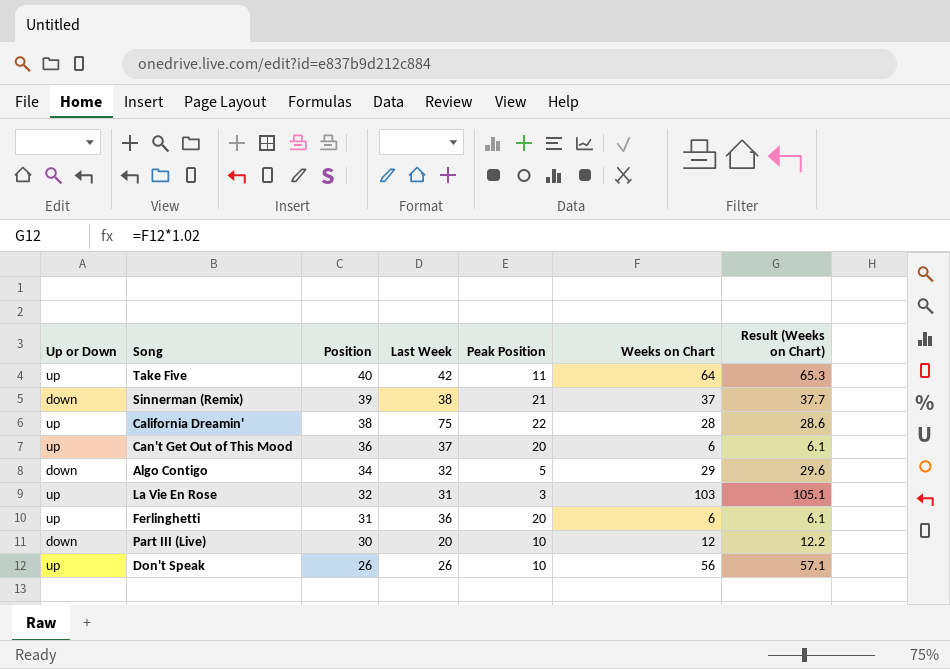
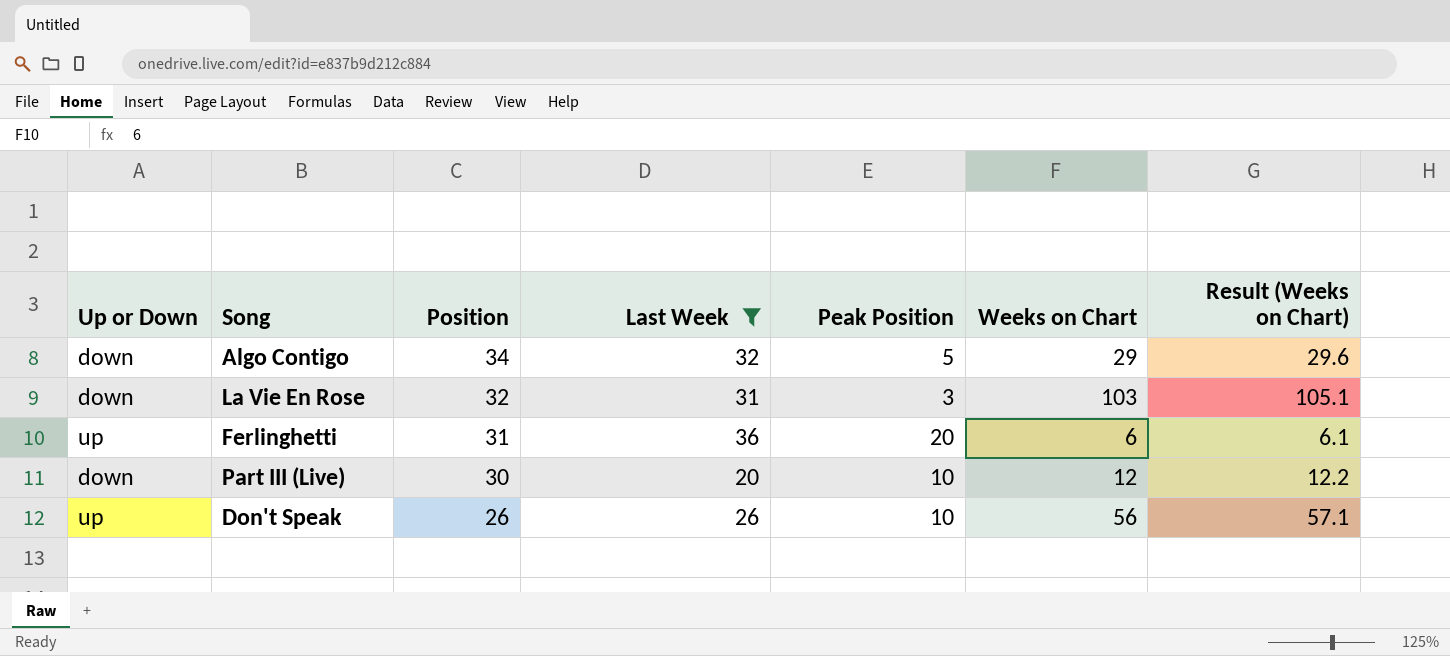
filter: none -> Last Week <= 36
La Vie En Rose | Up or Down: up -> down

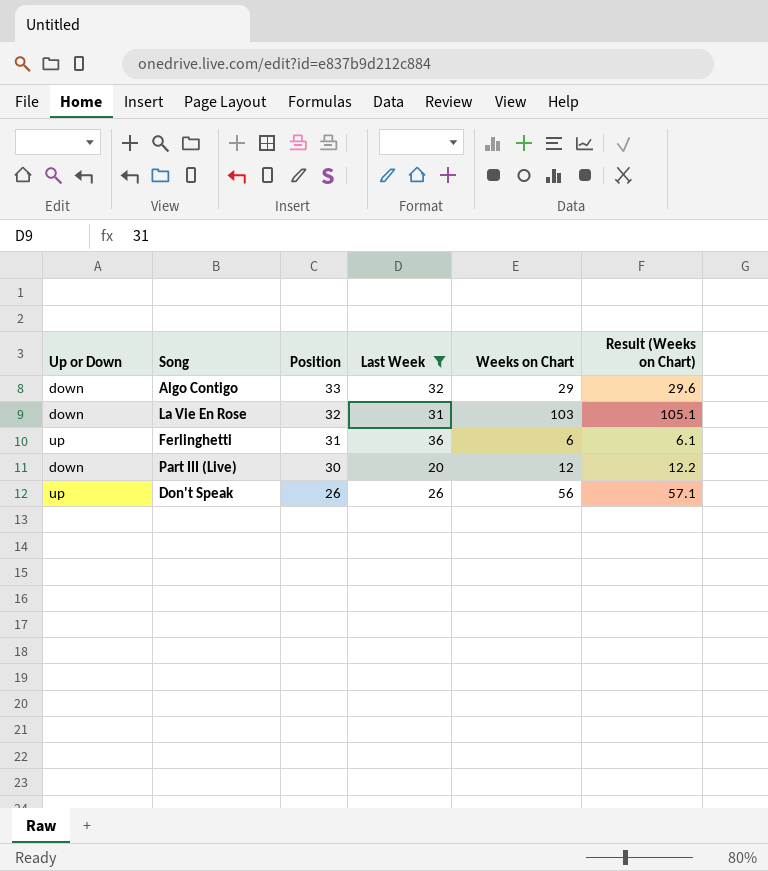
column Peak Position | position: 5 -> none
Algo Contigo | Position: 34 -> 33

